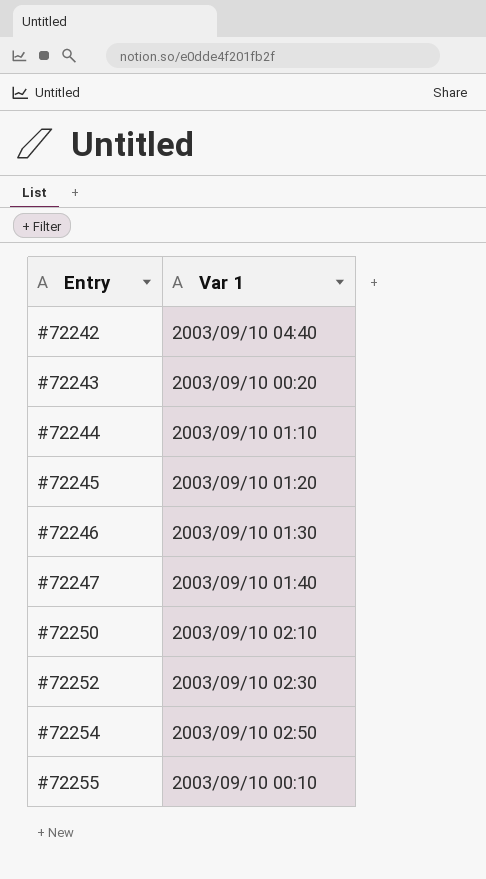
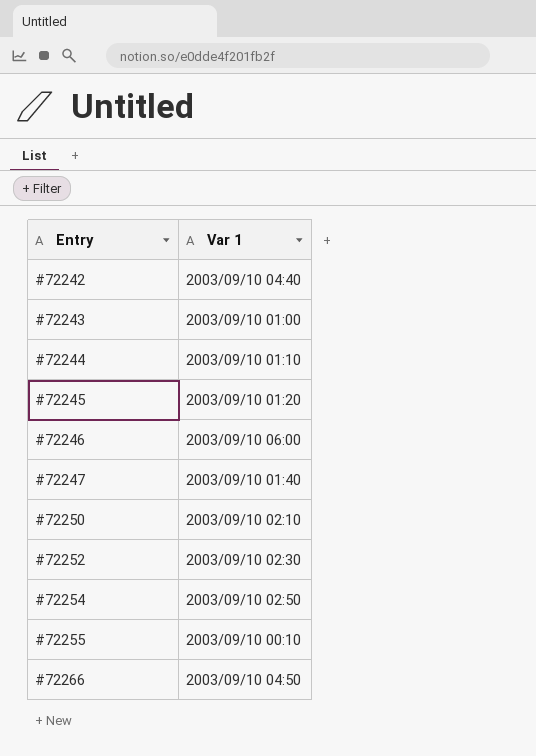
#72243 | Var 1: 2003/09/10 00:20 -> 2003/09/10 01:00
#72246 | Var 1: 2003/09/10 01:30 -> 2003/09/10 06:00
row #72266: none -> 2003/09/10 04:50

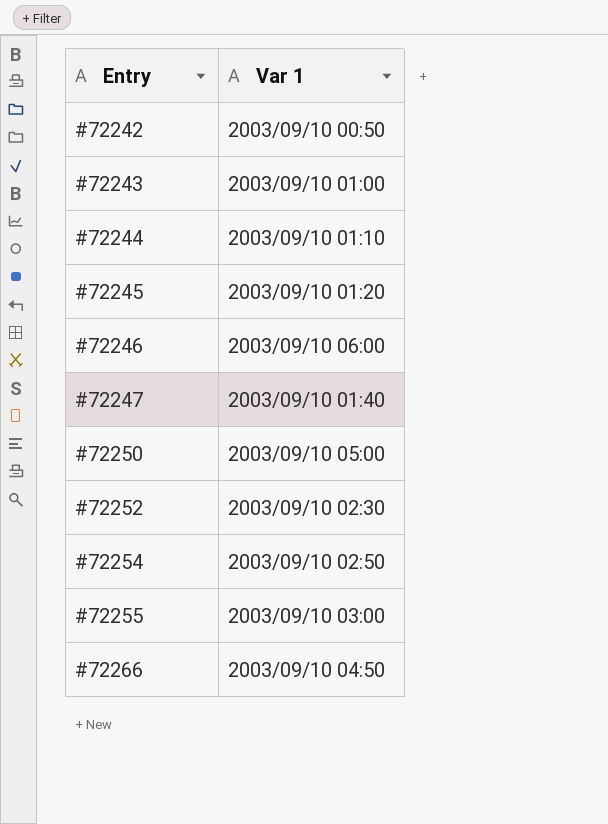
#72242 | Var 1: 2003/09/10 04:40 -> 2003/09/10 00:50
#72250 | Var 1: 2003/09/10 02:10 -> 2003/09/10 05:00
#72255 | Var 1: 2003/09/10 00:10 -> 2003/09/10 03:00

